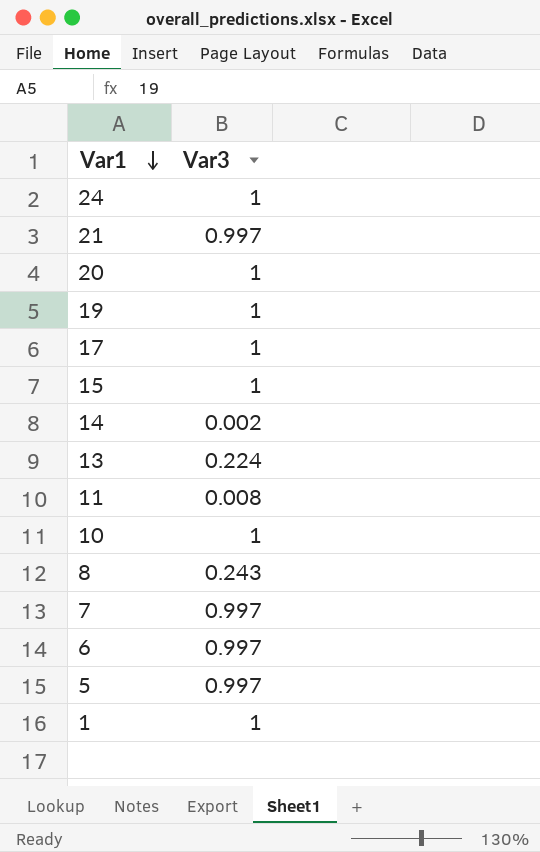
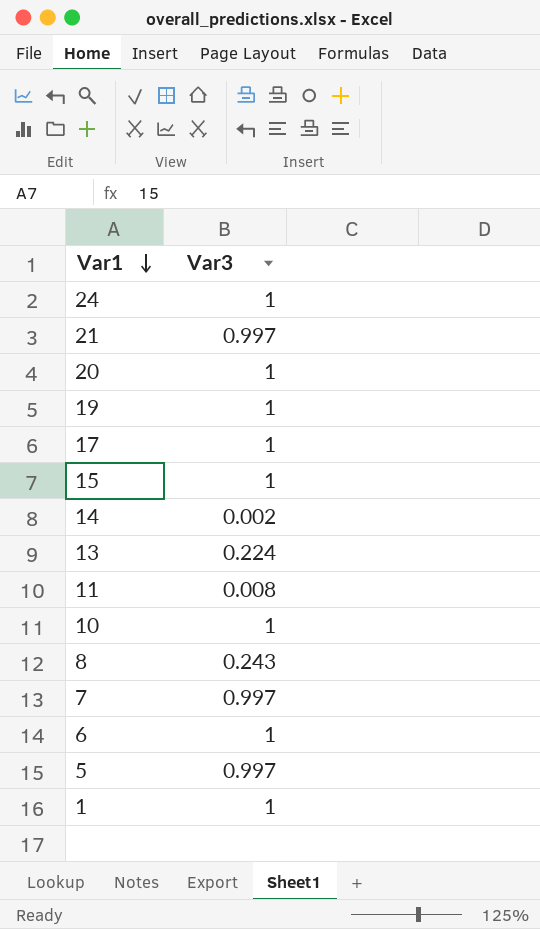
6 | Var3: 0.997 -> 1

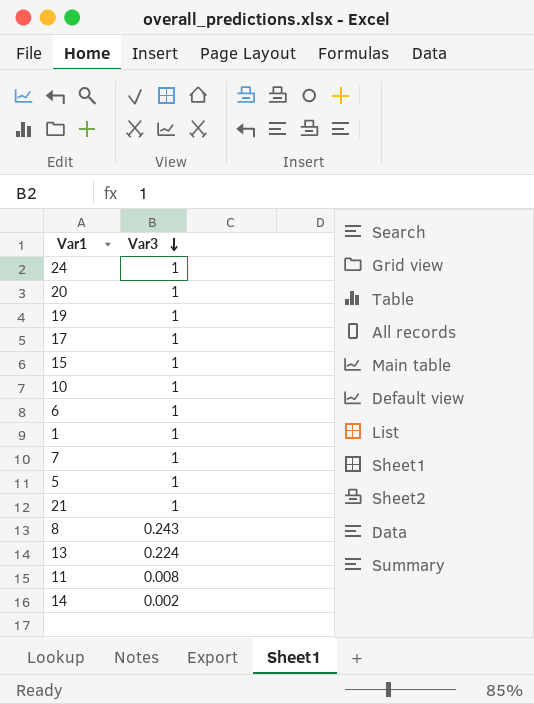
row order: Var1 descending -> Var3 descending
7 | Var3: 0.997 -> 1
5 | Var3: 0.997 -> 1
21 | Var3: 0.997 -> 1

